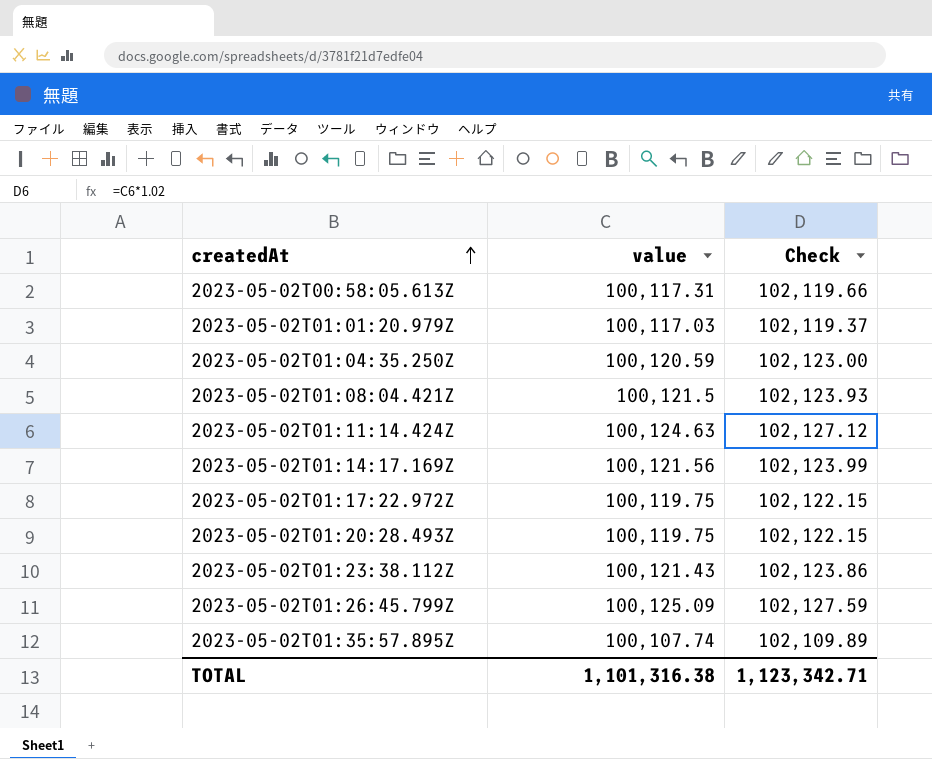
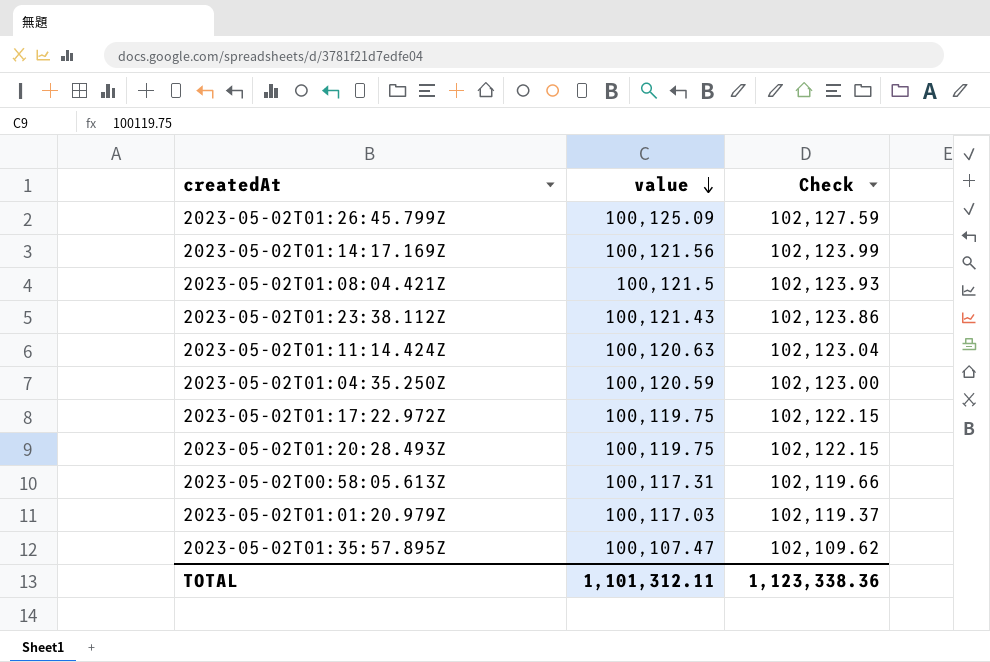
row order: createdAt ascending -> value descending
2023-05-02T01:11:14.424Z | value: 100,124.63 -> 100,120.63
2023-05-02T01:11:14.424Z | Check: 102,127.12 -> 102,123.04
2023-05-02T01:35:57.895Z | value: 100,107.74 -> 100,107.47
2023-05-02T01:35:57.895Z | Check: 102,109.89 -> 102,109.62
TOTAL | value: 1,101,316.38 -> 1,101,312.11
TOTAL | Check: 1,123,342.71 -> 1,123,338.36

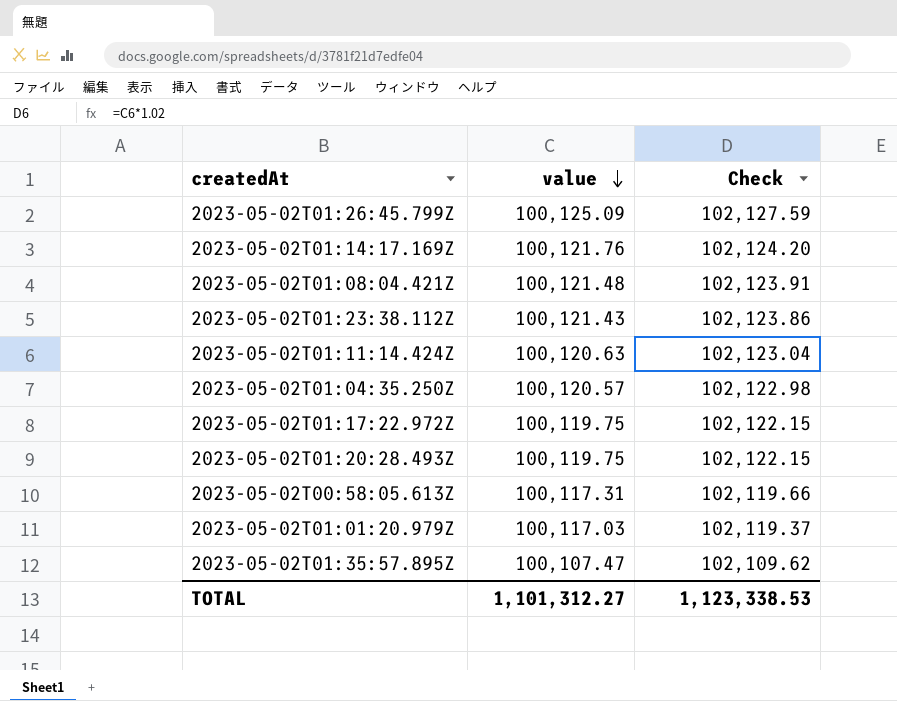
2023-05-02T01:14:17.169Z | value: 100,121.56 -> 100,121.76
2023-05-02T01:14:17.169Z | Check: 102,123.99 -> 102,124.20
2023-05-02T01:08:04.421Z | value: 100,121.5 -> 100,121.48
2023-05-02T01:08:04.421Z | Check: 102,123.93 -> 102,123.91
2023-05-02T01:04:35.250Z | value: 100,120.59 -> 100,120.57
2023-05-02T01:04:35.250Z | Check: 102,123.00 -> 102,122.98
TOTAL | value: 1,101,312.11 -> 1,101,312.27
TOTAL | Check: 1,123,338.36 -> 1,123,338.53

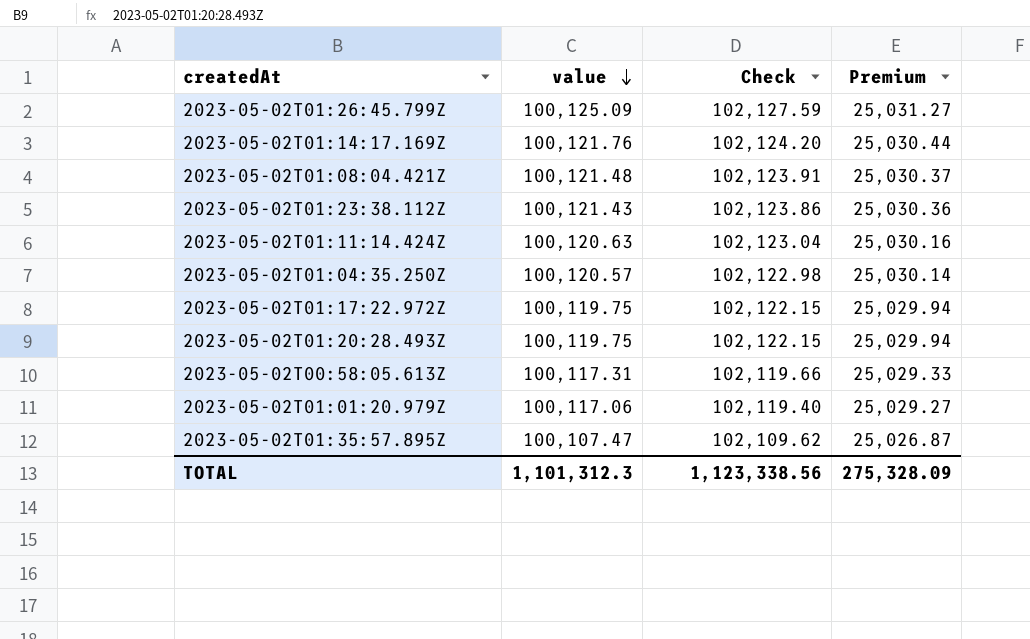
column Premium | formula: none -> [value] * 0.25
2023-05-02T01:01:20.979Z | value: 100,117.03 -> 100,117.06
2023-05-02T01:01:20.979Z | Check: 102,119.37 -> 102,119.40
TOTAL | value: 1,101,312.27 -> 1,101,312.3
TOTAL | Check: 1,123,338.53 -> 1,123,338.56

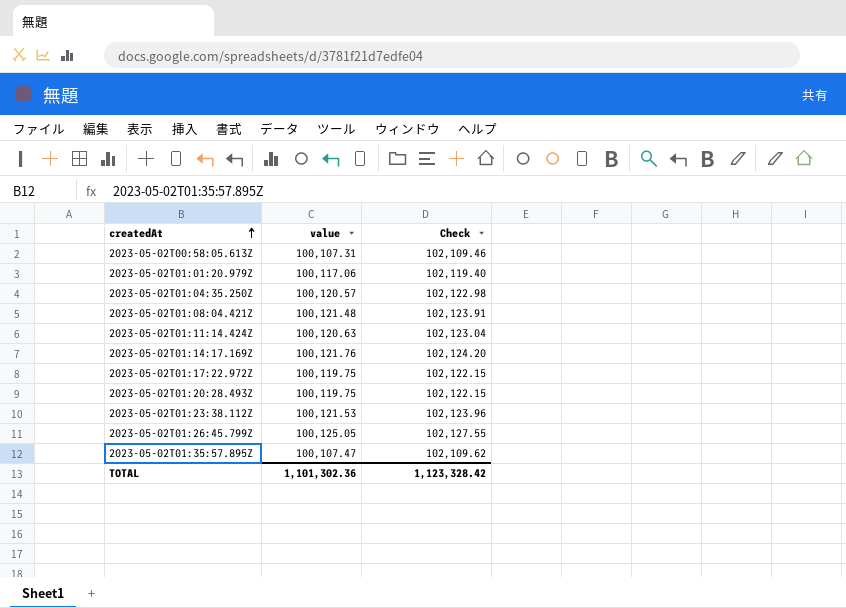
row order: value descending -> createdAt ascending
column Premium | formula: [value] * 0.25 -> none
2023-05-02T00:58:05.613Z | value: 100,117.31 -> 100,107.31
2023-05-02T00:58:05.613Z | Check: 102,119.66 -> 102,109.46
2023-05-02T01:23:38.112Z | value: 100,121.43 -> 100,121.53
2023-05-02T01:23:38.112Z | Check: 102,123.86 -> 102,123.96
2023-05-02T01:26:45.799Z | value: 100,125.09 -> 100,125.05
2023-05-02T01:26:45.799Z | Check: 102,127.59 -> 102,127.55
TOTAL | value: 1,101,312.3 -> 1,101,302.36
TOTAL | Check: 1,123,338.56 -> 1,123,328.42

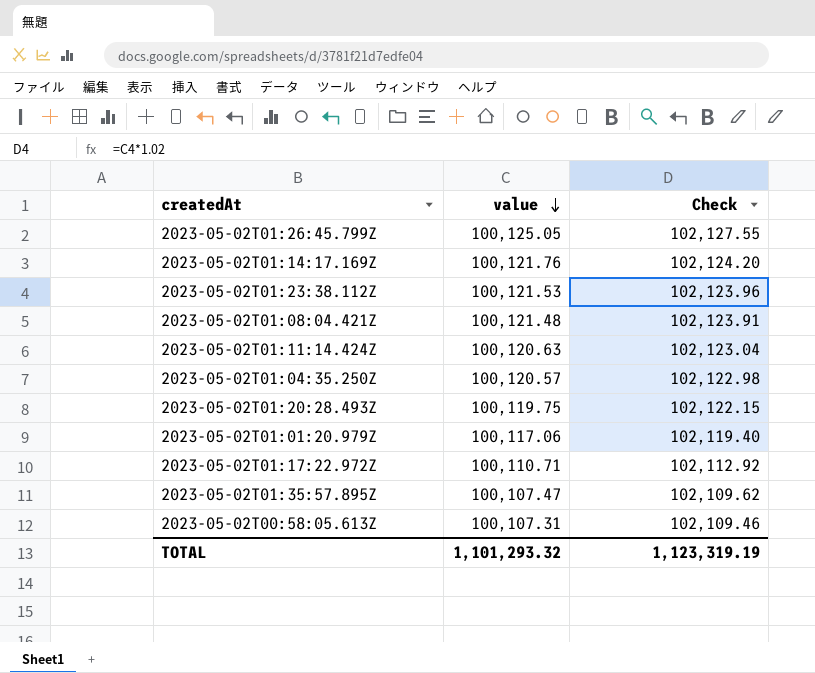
row order: createdAt ascending -> value descending
2023-05-02T01:17:22.972Z | value: 100,119.75 -> 100,110.71
2023-05-02T01:17:22.972Z | Check: 102,122.15 -> 102,112.92
TOTAL | value: 1,101,302.36 -> 1,101,293.32
TOTAL | Check: 1,123,328.42 -> 1,123,319.19

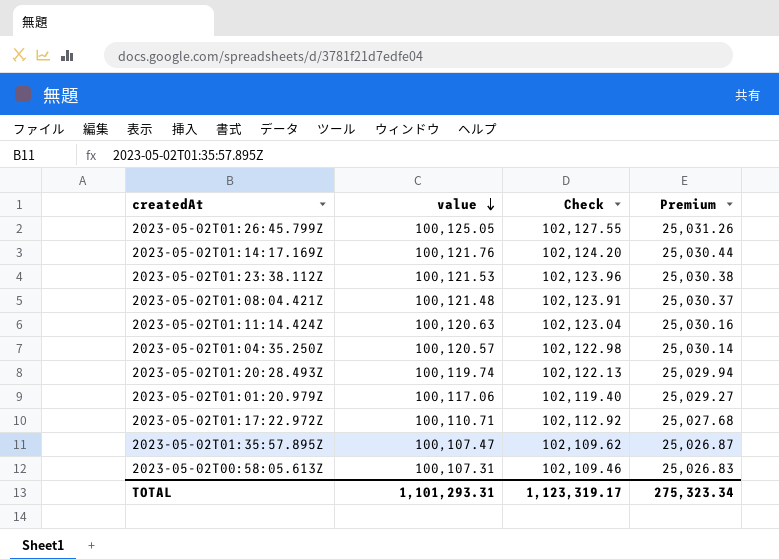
column Premium | formula: none -> [value] * 0.25
2023-05-02T01:20:28.493Z | value: 100,119.75 -> 100,119.74
2023-05-02T01:20:28.493Z | Check: 102,122.15 -> 102,122.13
TOTAL | value: 1,101,293.32 -> 1,101,293.31
TOTAL | Check: 1,123,319.19 -> 1,123,319.17

